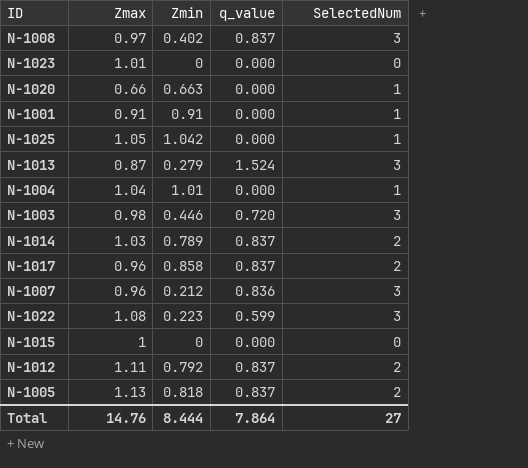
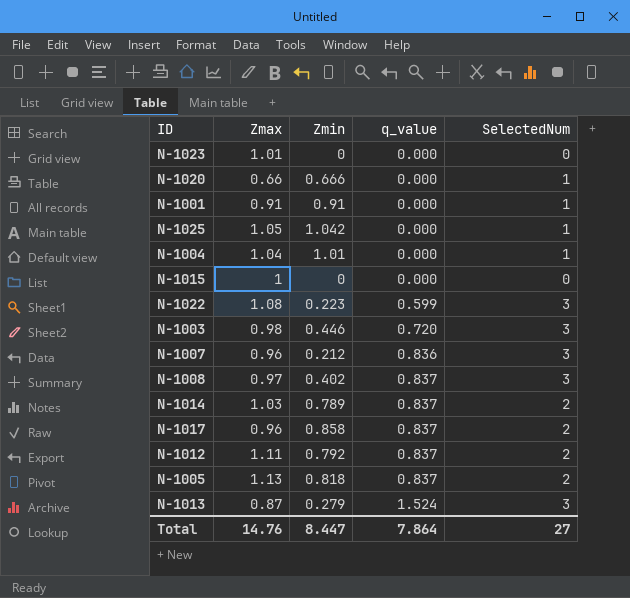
row order: none -> q_value ascending
N-1020 | Zmin: 0.663 -> 0.666
Total | Zmin: 8.444 -> 8.447

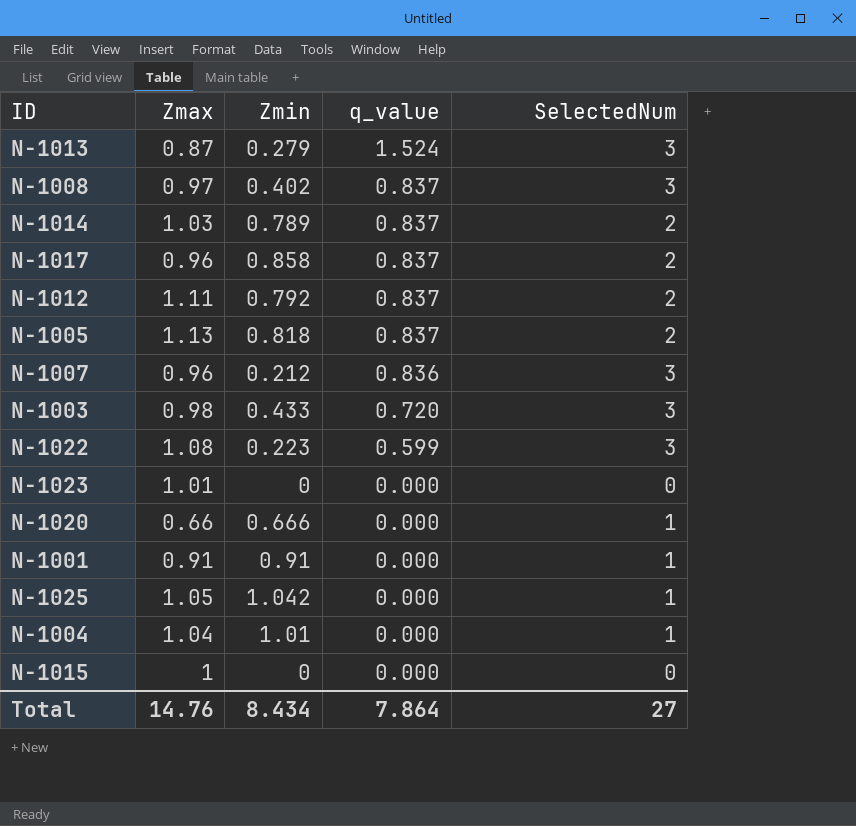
row order: q_value ascending -> q_value descending
N-1003 | Zmin: 0.446 -> 0.433
Total | Zmin: 8.447 -> 8.434

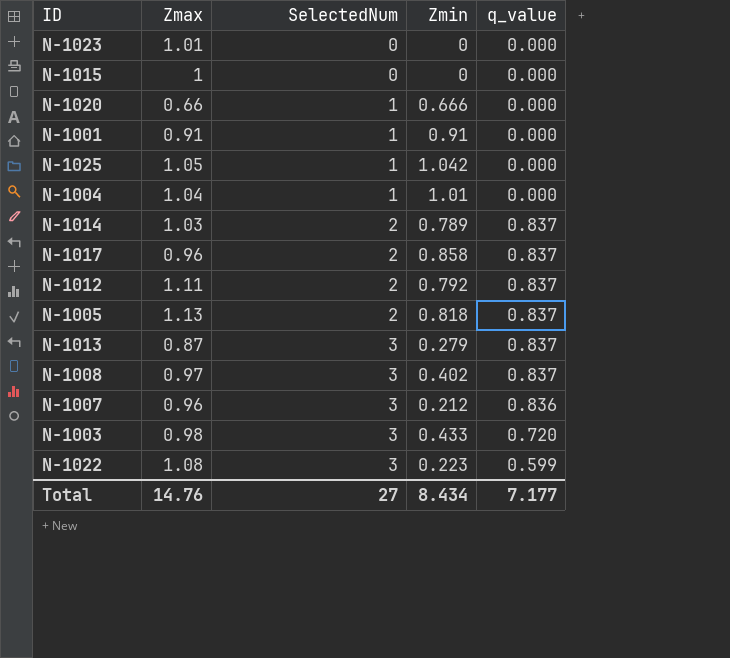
row order: q_value descending -> SelectedNum ascending
column SelectedNum | position: 5 -> 3
N-1013 | q_value: 1.524 -> 0.837
Total | q_value: 7.864 -> 7.177

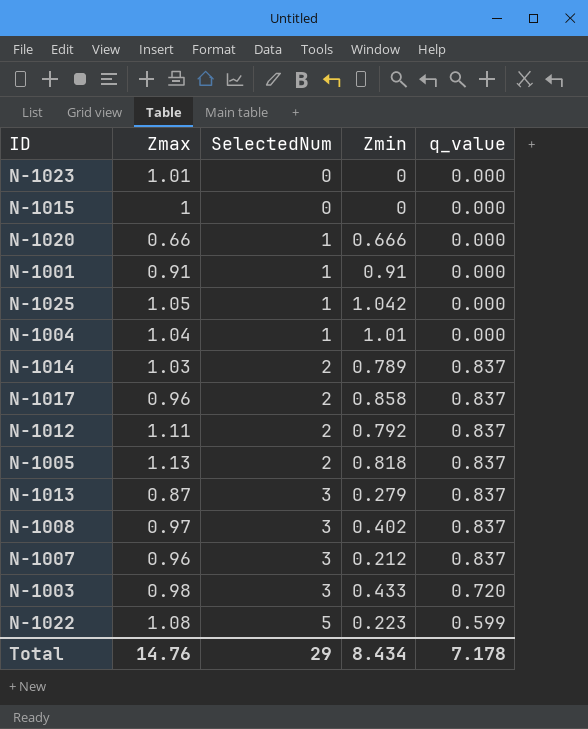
N-1007 | q_value: 0.836 -> 0.837
N-1022 | SelectedNum: 3 -> 5
Total | SelectedNum: 27 -> 29
Total | q_value: 7.177 -> 7.178

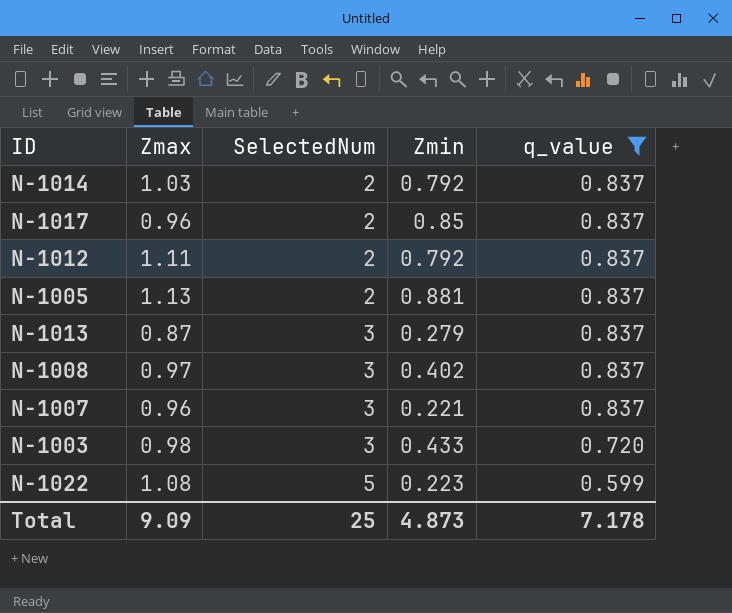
filter: none -> q_value != 0.000
N-1014 | Zmin: 0.789 -> 0.792
N-1017 | Zmin: 0.858 -> 0.85
N-1005 | Zmin: 0.818 -> 0.881
N-1007 | Zmin: 0.212 -> 0.221
Total | Zmax: 14.76 -> 9.09
Total | SelectedNum: 29 -> 25
Total | Zmin: 8.434 -> 4.873

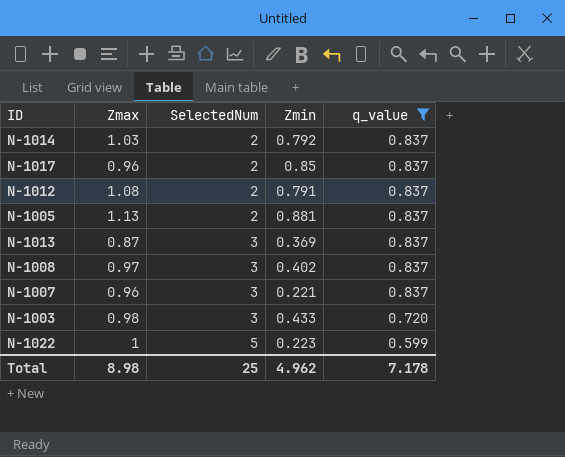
N-1012 | Zmax: 1.11 -> 1.08
N-1012 | Zmin: 0.792 -> 0.791
N-1013 | Zmin: 0.279 -> 0.369
N-1022 | Zmax: 1.08 -> 1
Total | Zmax: 9.09 -> 8.98
Total | Zmin: 4.873 -> 4.962

